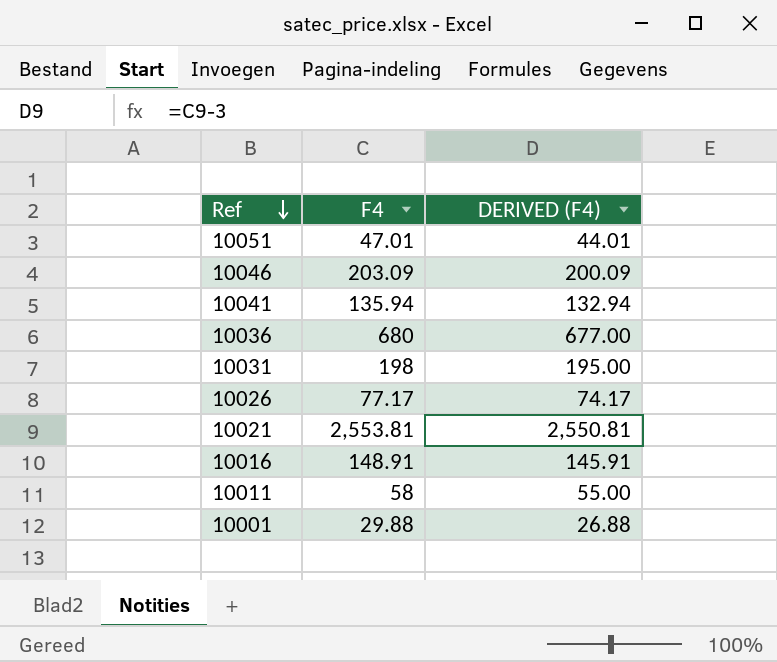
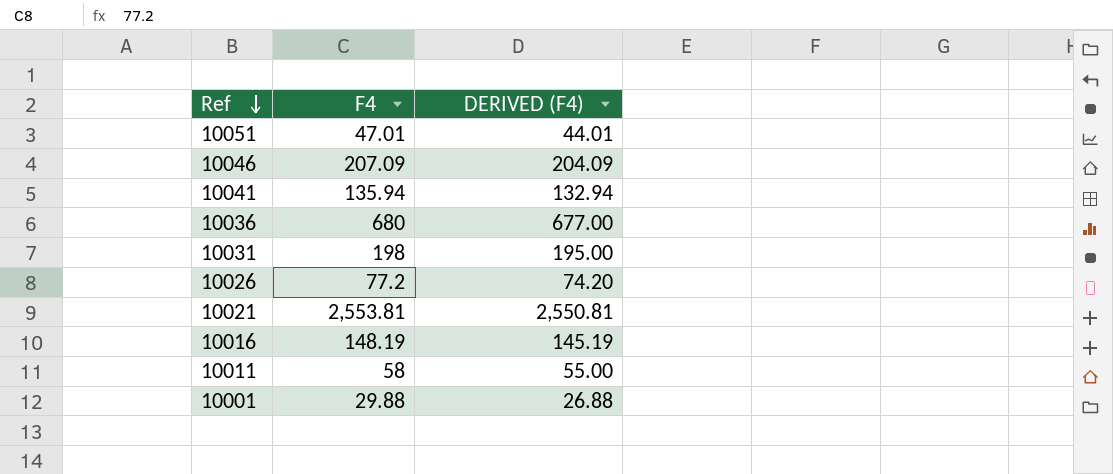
10046 | F4: 203.09 -> 207.09
10046 | DERIVED (F4): 200.09 -> 204.09
10026 | F4: 77.17 -> 77.2
10026 | DERIVED (F4): 74.17 -> 74.20
10016 | F4: 148.91 -> 148.19
10016 | DERIVED (F4): 145.91 -> 145.19

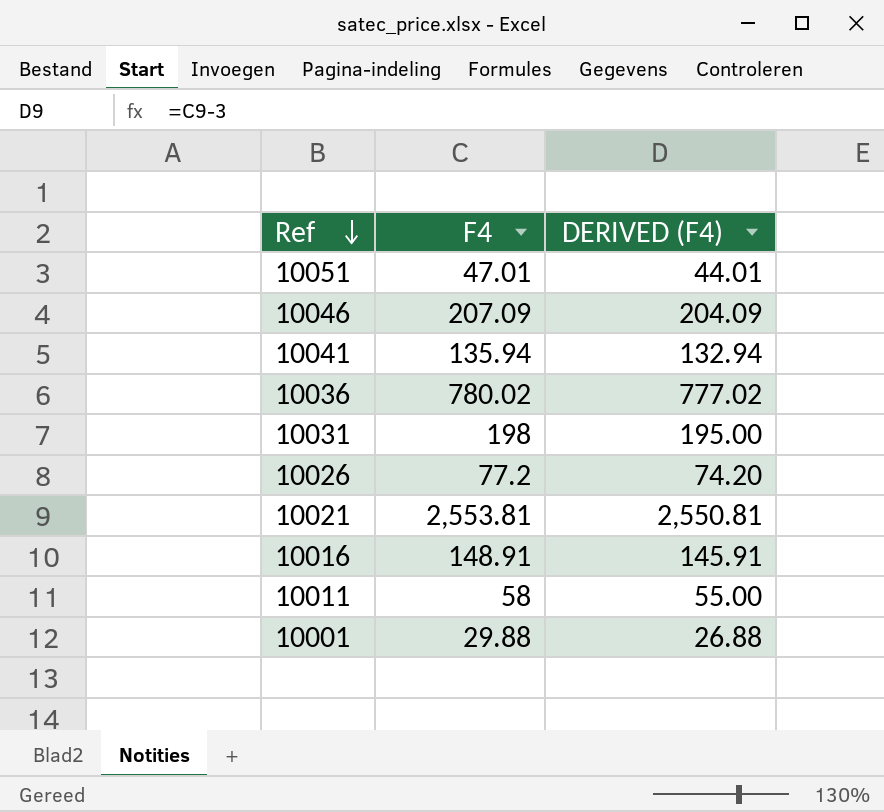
10036 | F4: 680 -> 780.02
10036 | DERIVED (F4): 677.00 -> 777.02
10016 | F4: 148.19 -> 148.91
10016 | DERIVED (F4): 145.19 -> 145.91

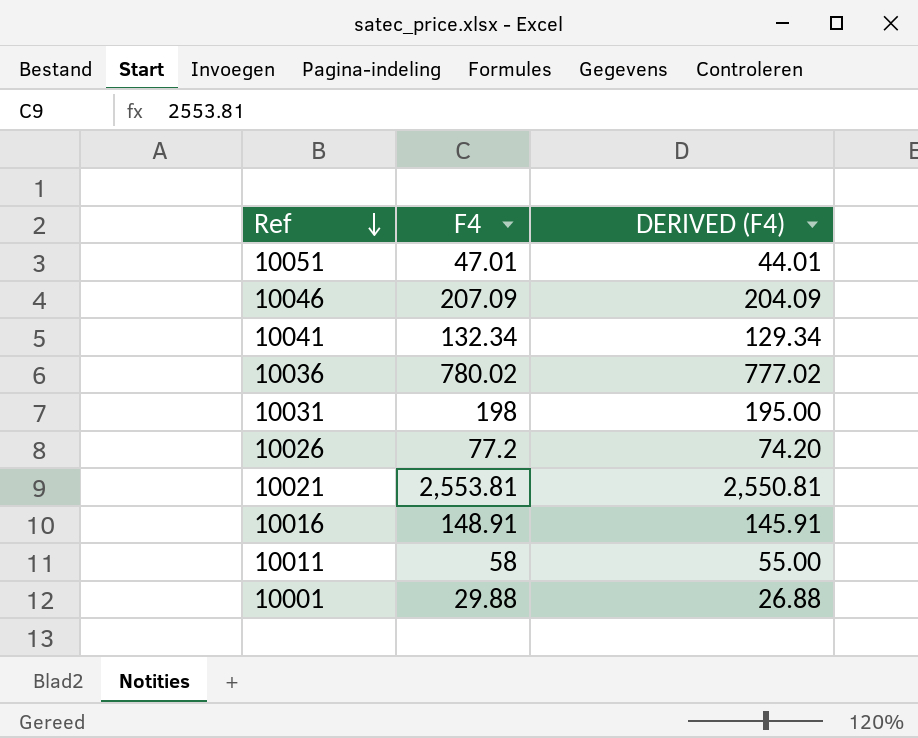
10041 | F4: 135.94 -> 132.34
10041 | DERIVED (F4): 132.94 -> 129.34

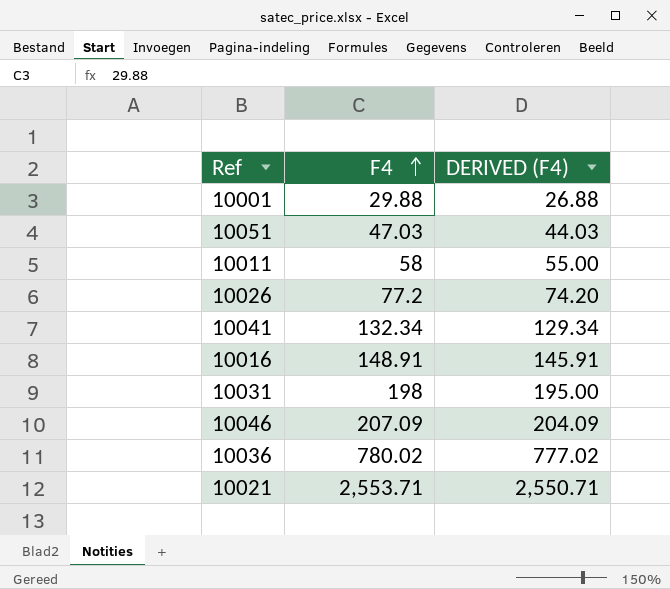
row order: Ref descending -> F4 ascending
10051 | F4: 47.01 -> 47.03
10051 | DERIVED (F4): 44.01 -> 44.03
10021 | F4: 2,553.81 -> 2,553.71
10021 | DERIVED (F4): 2,550.81 -> 2,550.71

